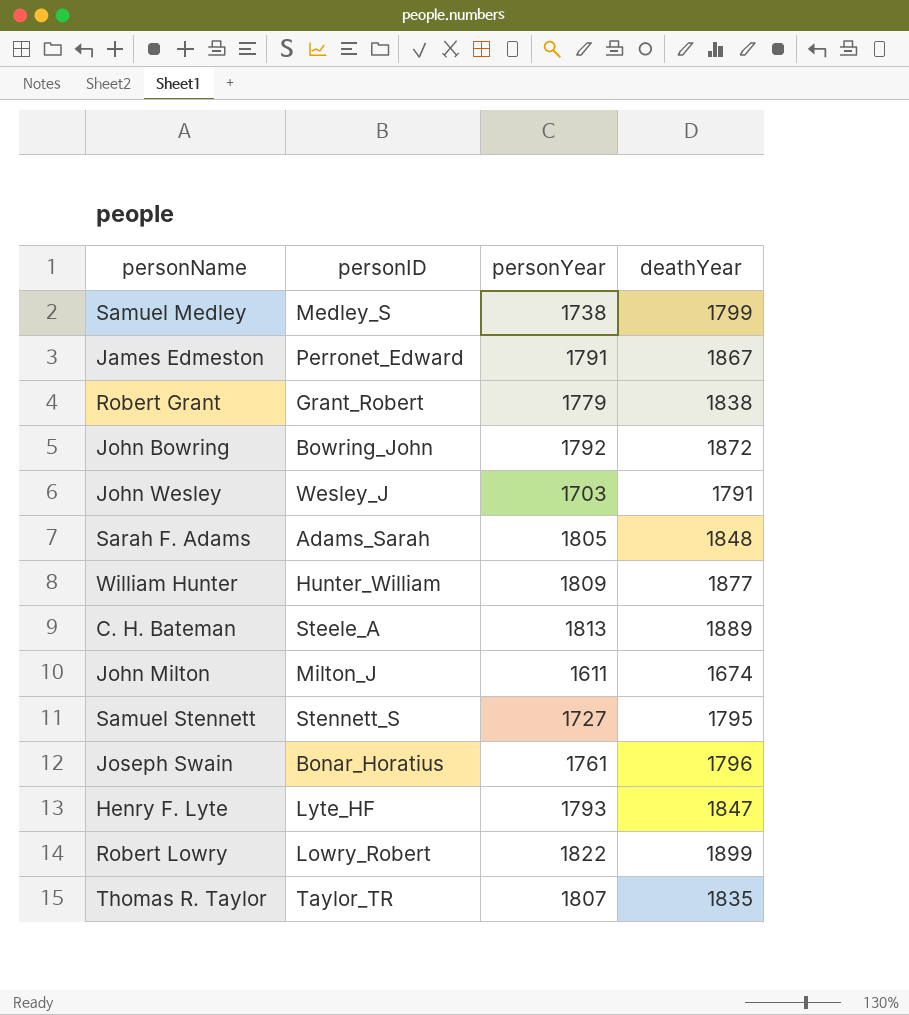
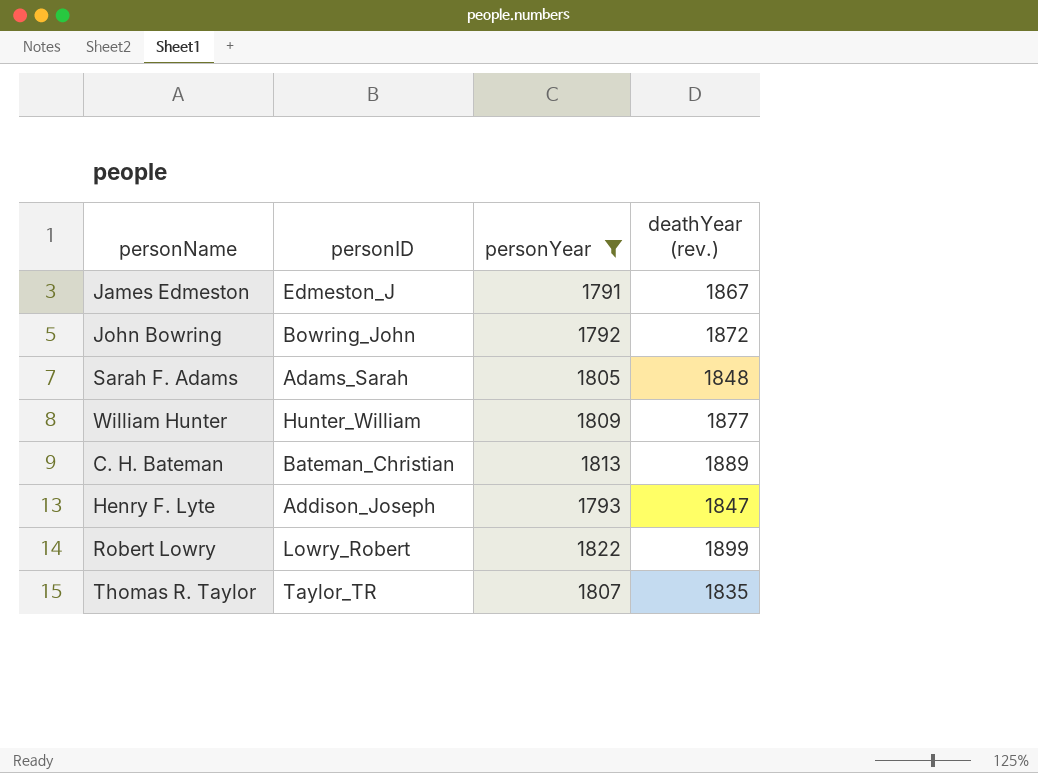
filter: none -> personYear >= 1791
column name: deathYear -> deathYear (rev.)
James Edmeston | personID: Perronet_Edward -> Edmeston_J
C. H. Bateman | personID: Steele_A -> Bateman_Christian
Henry F. Lyte | personID: Lyte_HF -> Addison_Joseph

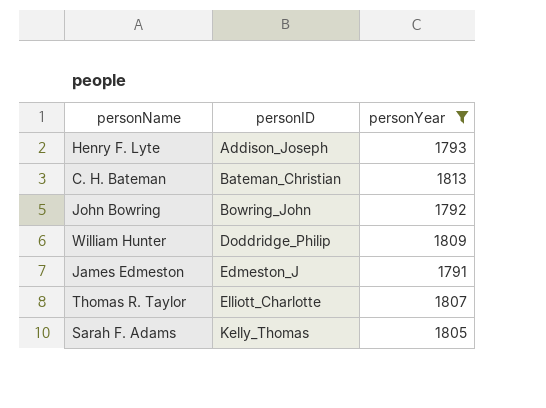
row order: none -> personID ascending
column deathYear (rev.) | position: 4 -> none
row Robert Lowry: Lowry_Robert | 1822 | 1899 -> none
William Hunter | personID: Hunter_William -> Doddridge_Philip
Thomas R. Taylor | personID: Taylor_TR -> Elliott_Charlotte
Sarah F. Adams | personID: Adams_Sarah -> Kelly_Thomas

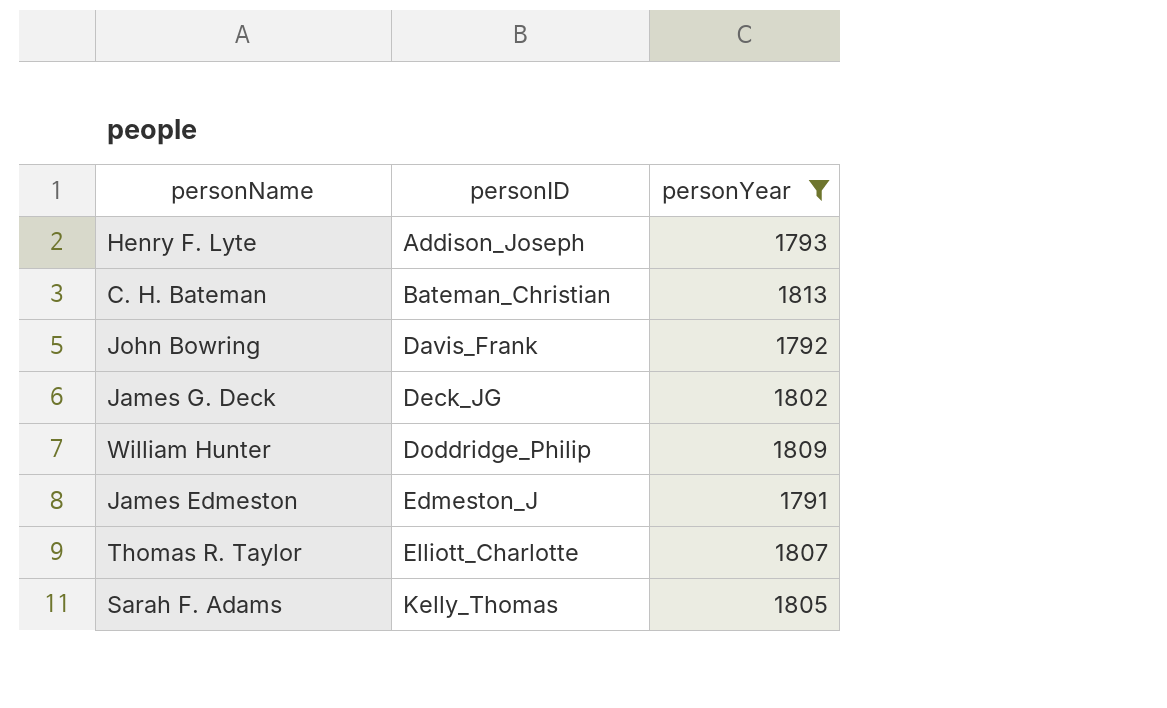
John Bowring | personID: Bowring_John -> Davis_Frank
row James G. Deck: none -> Deck_JG | 1802

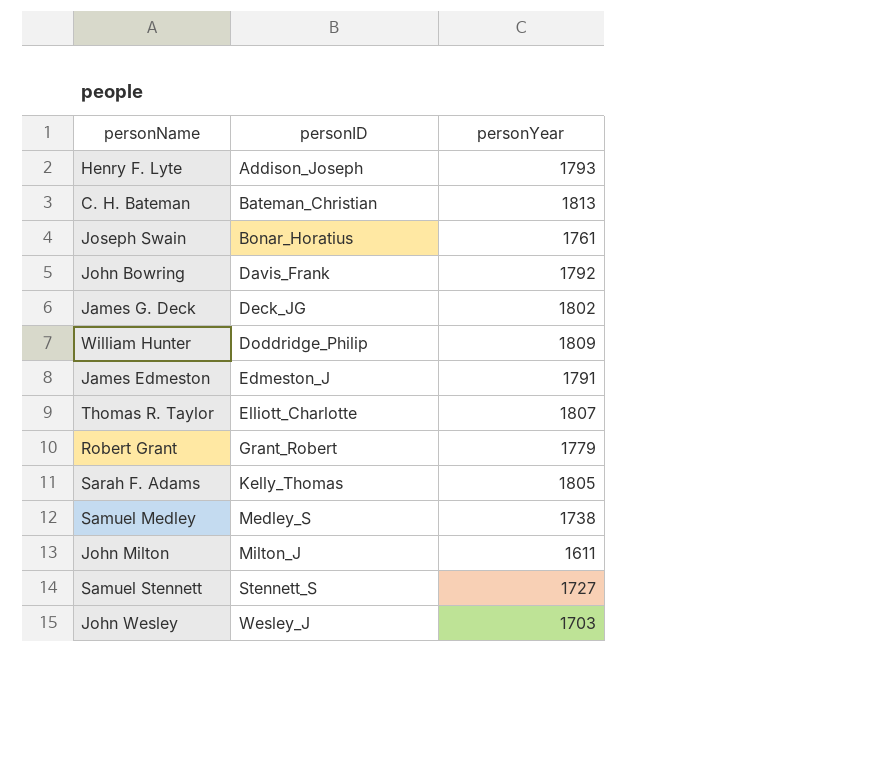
filter: personYear >= 1791 -> none

